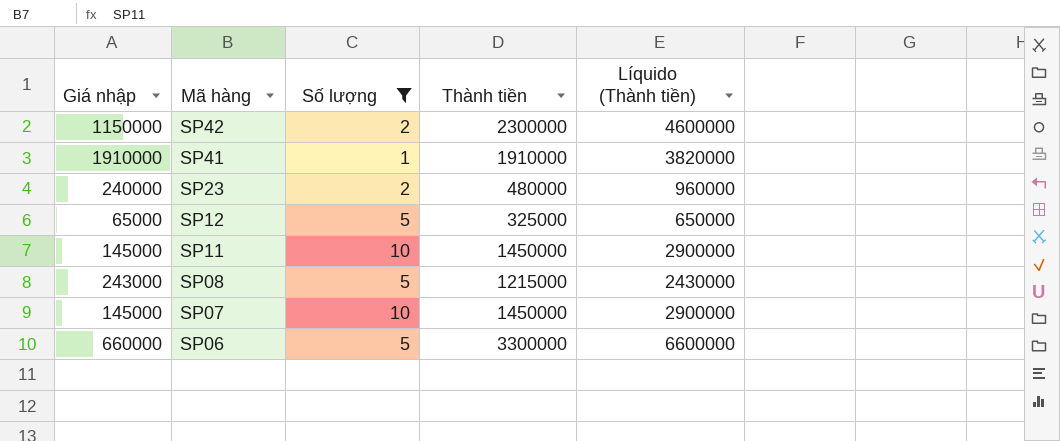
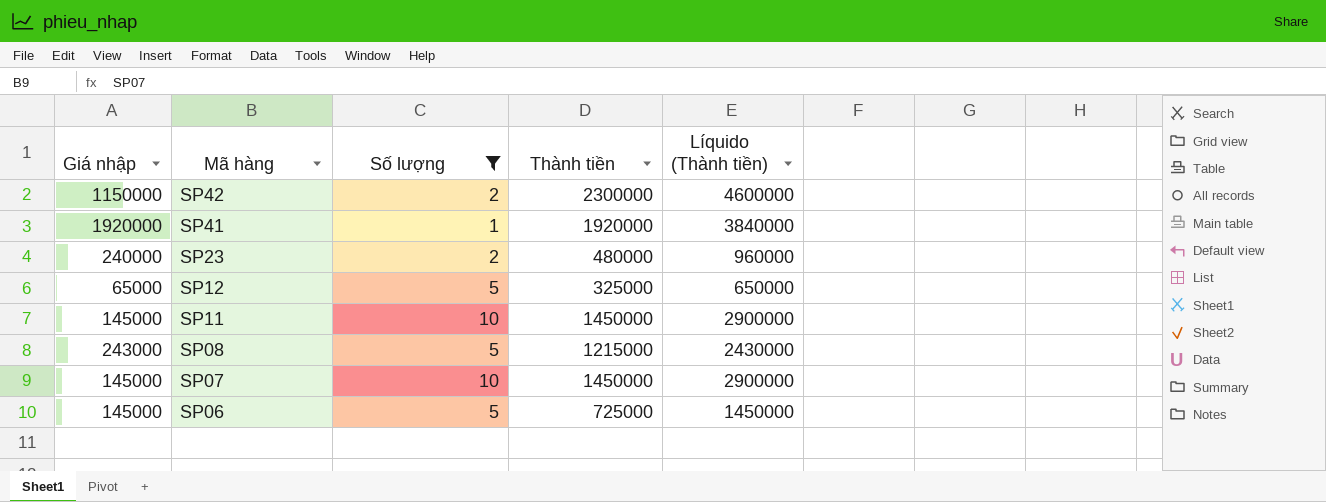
SP41 | Giá nhập: 1910000 -> 1920000
SP41 | Thành tiền: 1910000 -> 1920000
SP41 | Líquido (Thành tiền): 3820000 -> 3840000
SP06 | Giá nhập: 660000 -> 145000
SP06 | Thành tiền: 3300000 -> 725000
SP06 | Líquido (Thành tiền): 6600000 -> 1450000

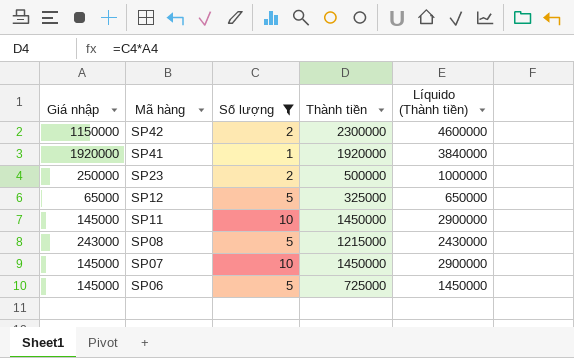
SP23 | Giá nhập: 240000 -> 250000
SP23 | Thành tiền: 480000 -> 500000
SP23 | Líquido (Thành tiền): 960000 -> 1000000

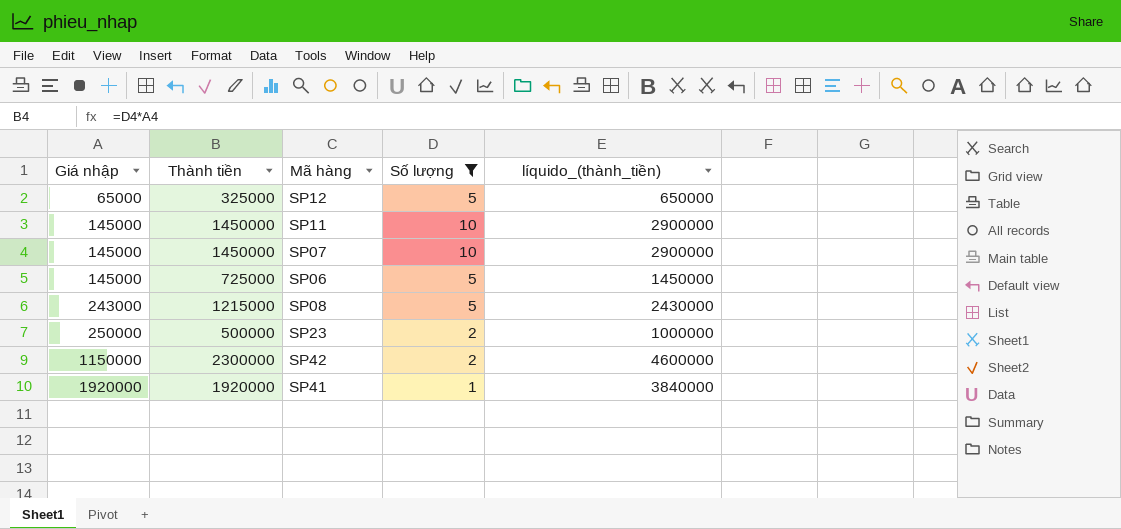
row order: Mã hàng descending -> Giá nhập ascending
column Thành tiền | position: 4 -> 2
column name: Líquido (Thành tiền) -> líquido_(thành_tiền)

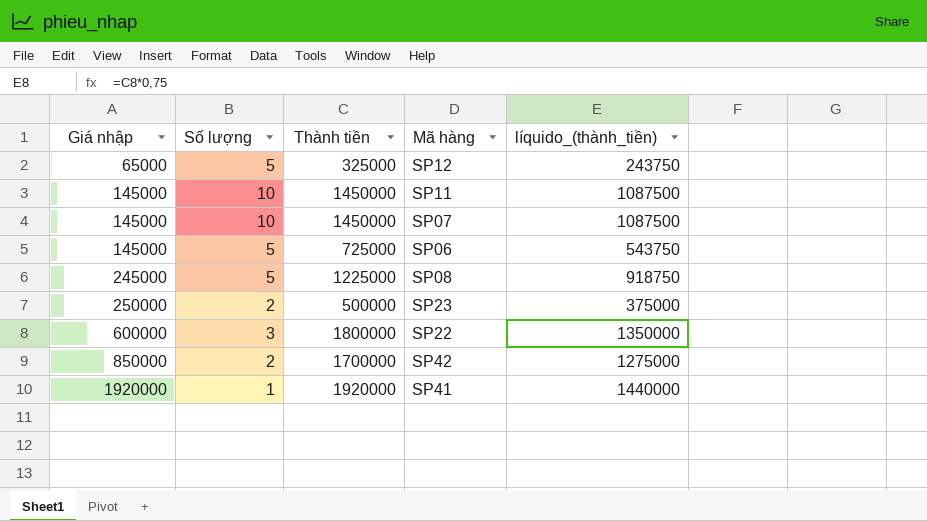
filter: Số lượng != 3 -> none
column Số lượng | position: 4 -> 2
column líquido_(thành_tiền) | formula: [Thành tiền] * 2 -> [Thành tiền] * 0,75
SP08 | Giá nhập: 243000 -> 245000
SP08 | Thành tiền: 1215000 -> 1225000
SP42 | Giá nhập: 1150000 -> 850000
SP42 | Thành tiền: 2300000 -> 1700000

